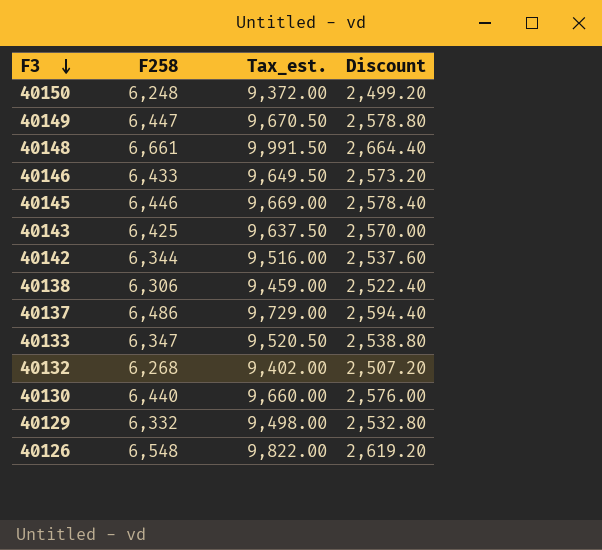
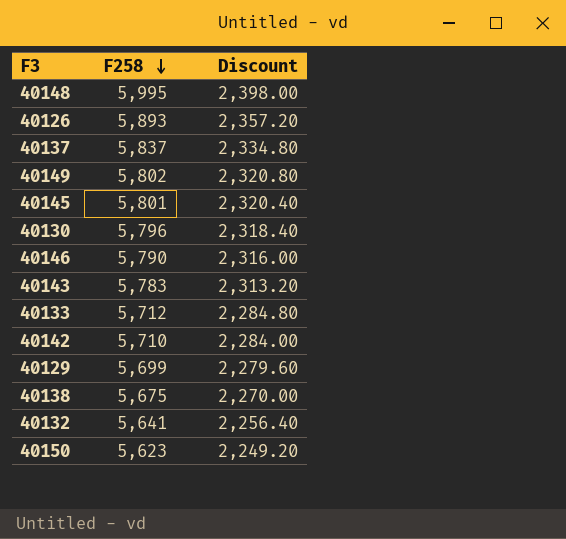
row order: F3 descending -> F258 descending
column Tax_est. | formula: [F258] * 1.5 -> none
40148 | F258: 6,661 -> 5,995
40148 | Discount: 2,664.40 -> 2,398.00
40126 | F258: 6,548 -> 5,893
40126 | Discount: 2,619.20 -> 2,357.20
40137 | F258: 6,486 -> 5,837
40137 | Discount: 2,594.40 -> 2,334.80
40149 | F258: 6,447 -> 5,802
40149 | Discount: 2,578.80 -> 2,320.80
40145 | F258: 6,446 -> 5,801
40145 | Discount: 2,578.40 -> 2,320.40
40130 | F258: 6,440 -> 5,796
40130 | Discount: 2,576.00 -> 2,318.40
40146 | F258: 6,433 -> 5,790
40146 | Discount: 2,573.20 -> 2,316.00
40143 | F258: 6,425 -> 5,783
40143 | Discount: 2,570.00 -> 2,313.20
40133 | F258: 6,347 -> 5,712
40133 | Discount: 2,538.80 -> 2,284.80
40142 | F258: 6,344 -> 5,710
40142 | Discount: 2,537.60 -> 2,284.00
40129 | F258: 6,332 -> 5,699
40129 | Discount: 2,532.80 -> 2,279.60
40138 | F258: 6,306 -> 5,675
40138 | Discount: 2,522.40 -> 2,270.00
40132 | F258: 6,268 -> 5,641
40132 | Discount: 2,507.20 -> 2,256.40
40150 | F258: 6,248 -> 5,623
40150 | Discount: 2,499.20 -> 2,249.20

